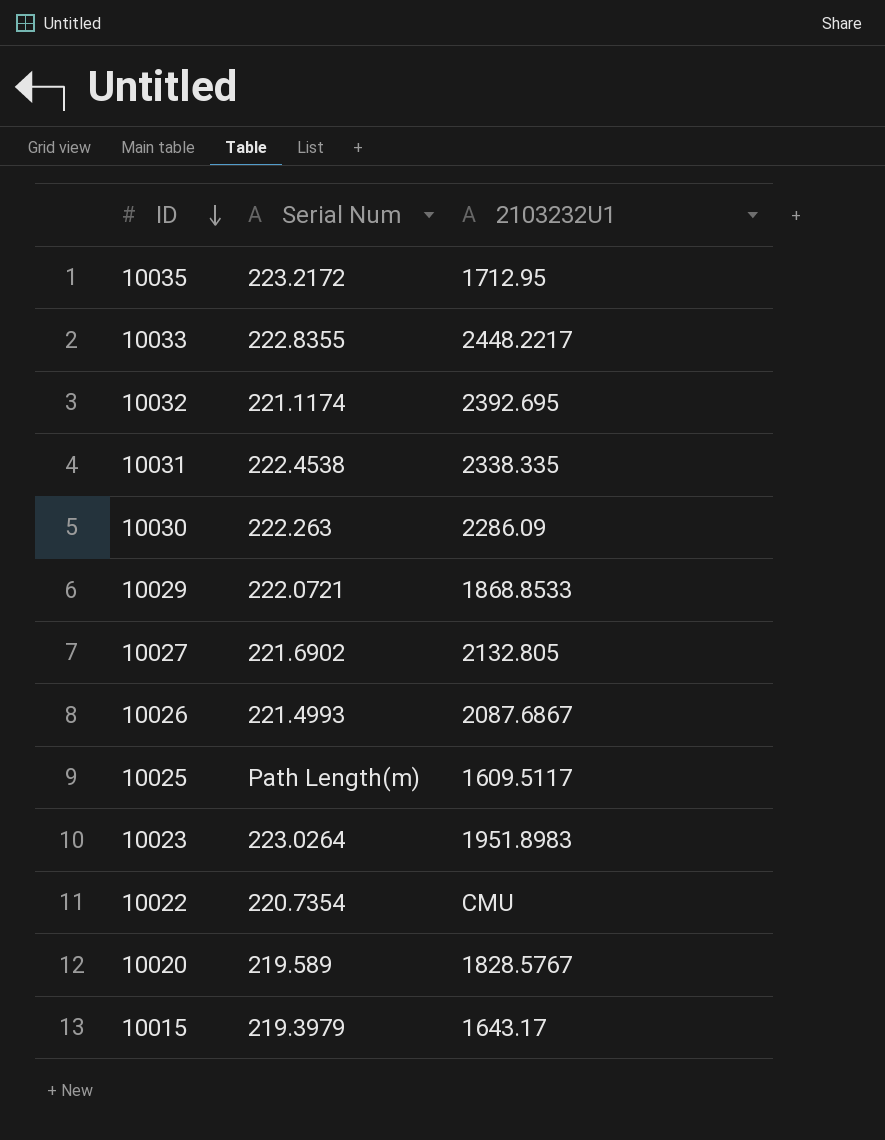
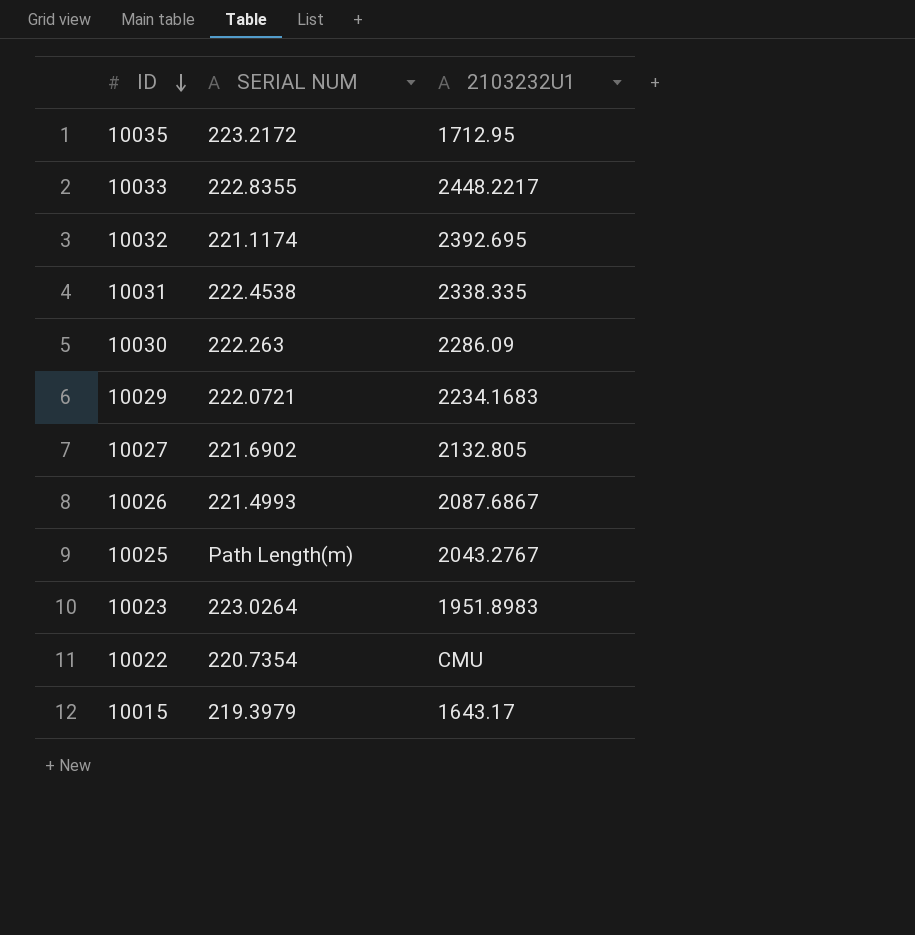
column name: Serial Num -> SERIAL NUM
row 10020: 219.589 | 1828.5767 -> none
10029 | 2103232U1: 1868.8533 -> 2234.1683
10025 | 2103232U1: 1609.5117 -> 2043.2767

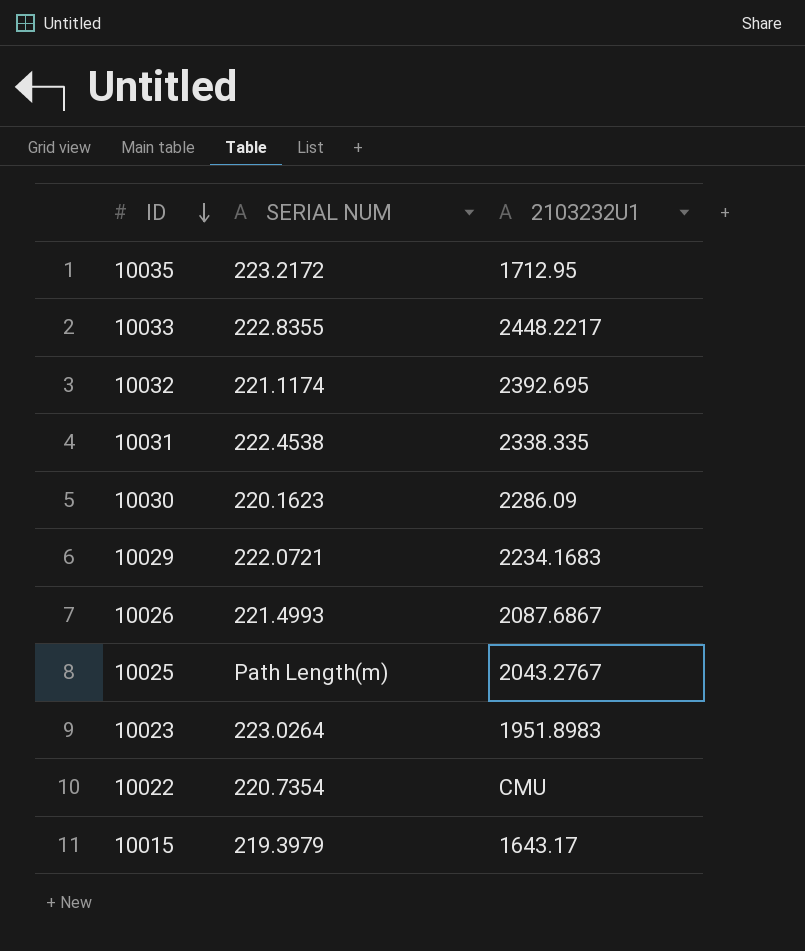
row 10027: 221.6902 | 2132.805 -> none
10030 | SERIAL NUM: 222.263 -> 220.1623

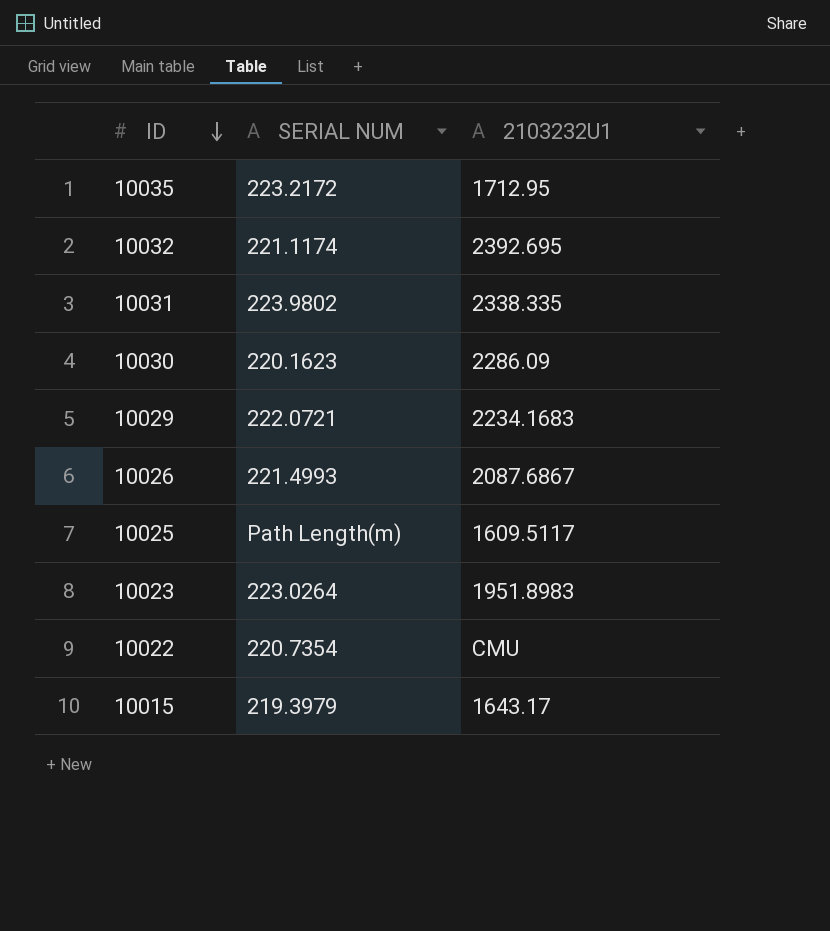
row 10033: 222.8355 | 2448.2217 -> none
10031 | SERIAL NUM: 222.4538 -> 223.9802
10025 | 2103232U1: 2043.2767 -> 1609.5117

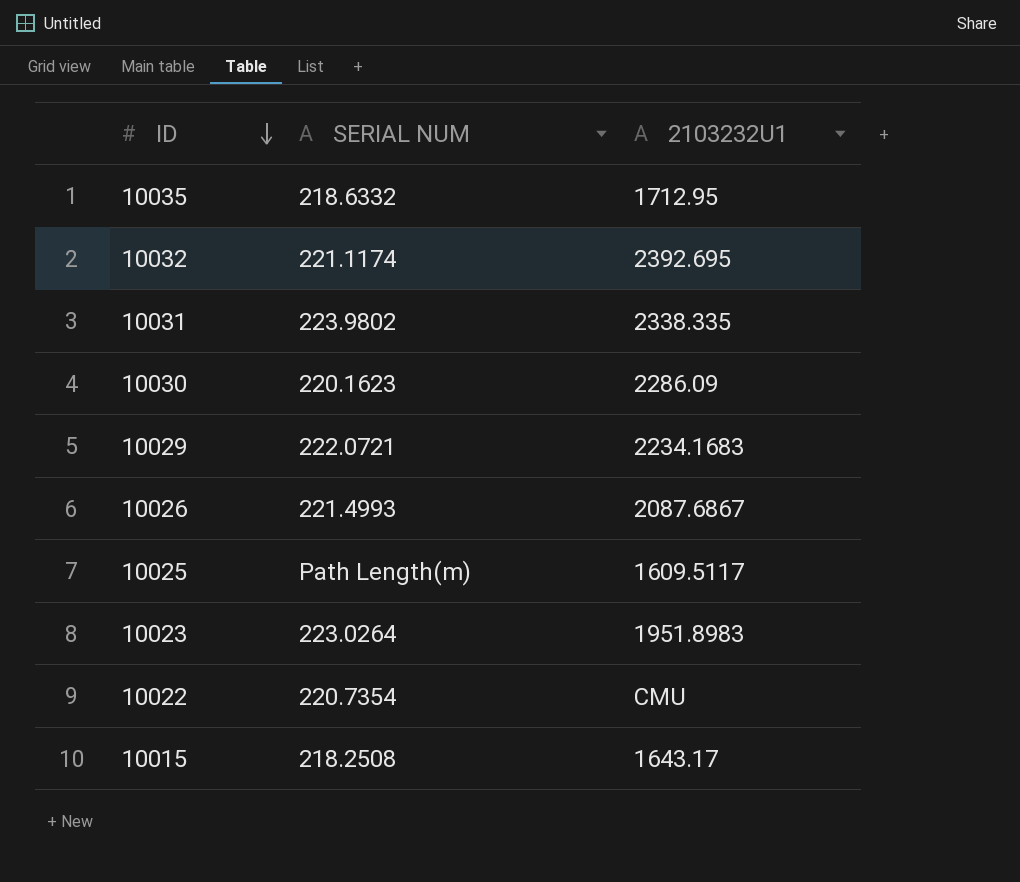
10035 | SERIAL NUM: 223.2172 -> 218.6332
10015 | SERIAL NUM: 219.3979 -> 218.2508

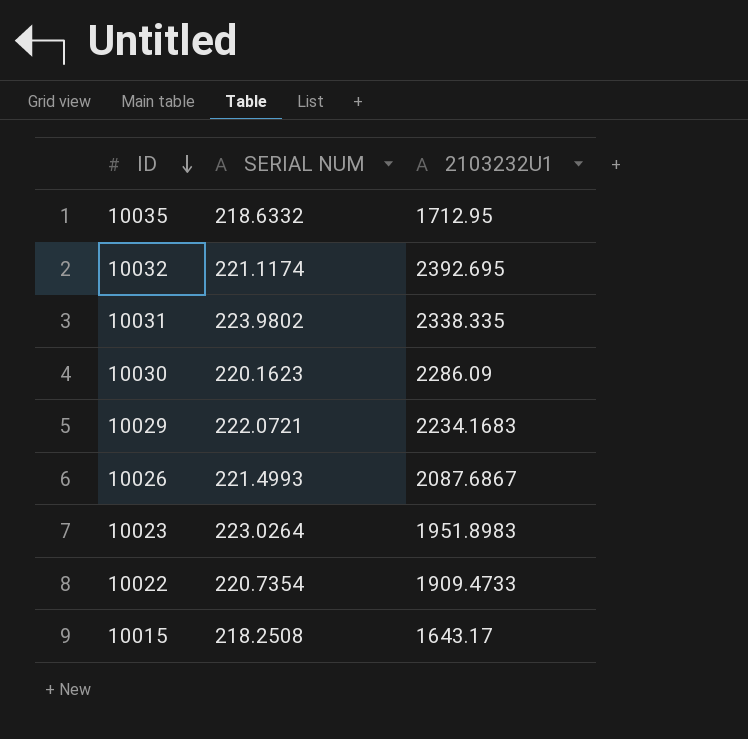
row 10025: Path Length(m) | 1609.5117 -> none
10022 | 2103232U1: CMU -> 1909.4733

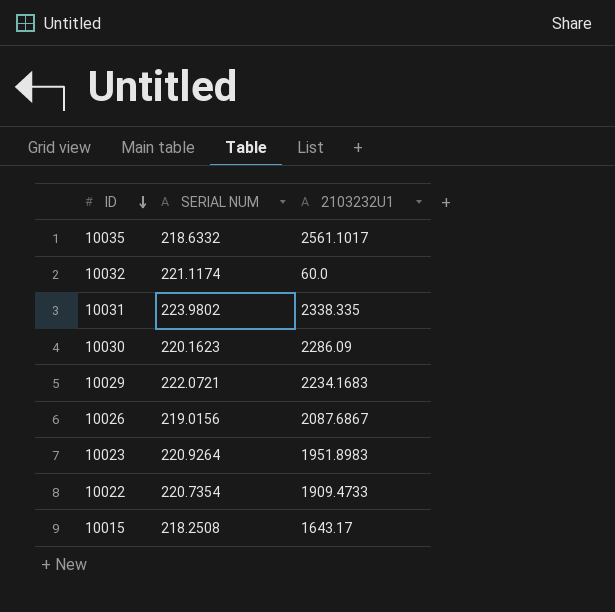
10035 | 2103232U1: 1712.95 -> 2561.1017
10032 | 2103232U1: 2392.695 -> 60.0
10026 | SERIAL NUM: 221.4993 -> 219.0156
10023 | SERIAL NUM: 223.0264 -> 220.9264

